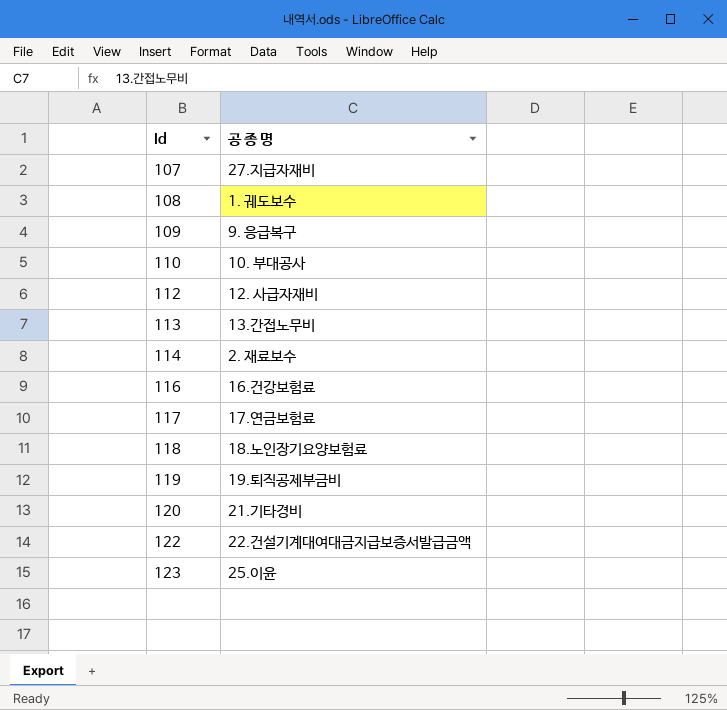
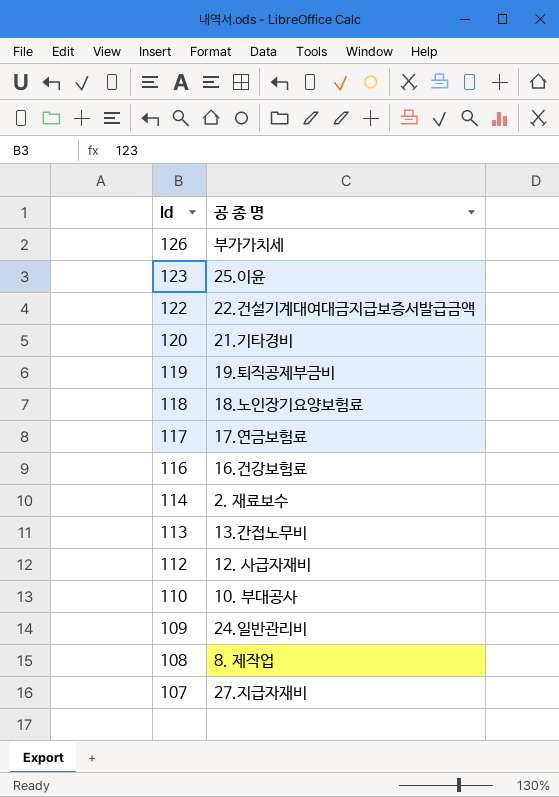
row order: Id ascending -> Id descending
row 126: none -> 부가가치세
109 | 공 종 명: 9. 응급복구 -> 24.일반관리비
108 | 공 종 명: 1. 궤도보수 -> 8. 제작업

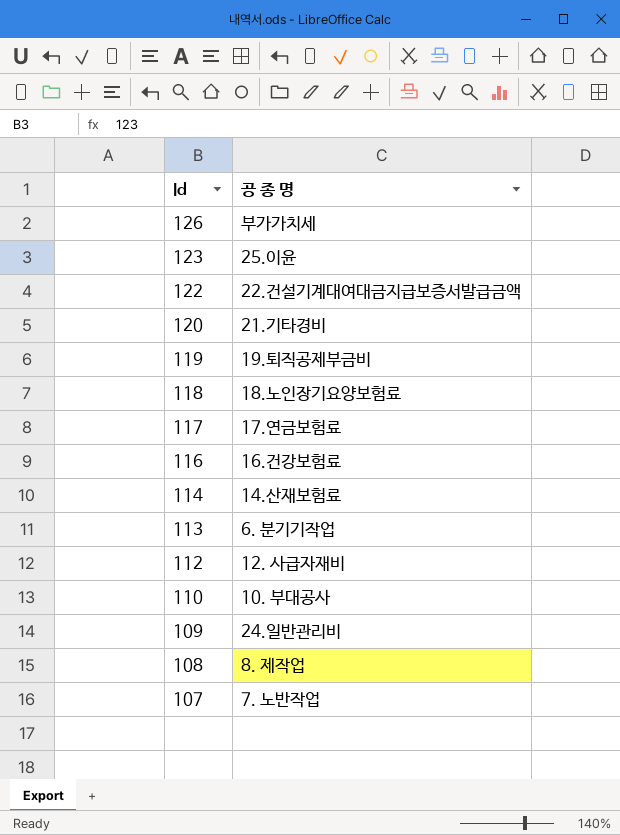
114 | 공 종 명: 2. 재료보수 -> 14.산재보험료
113 | 공 종 명: 13.간접노무비 -> 6. 분기기작업
107 | 공 종 명: 27.지급자재비 -> 7. 노반작업

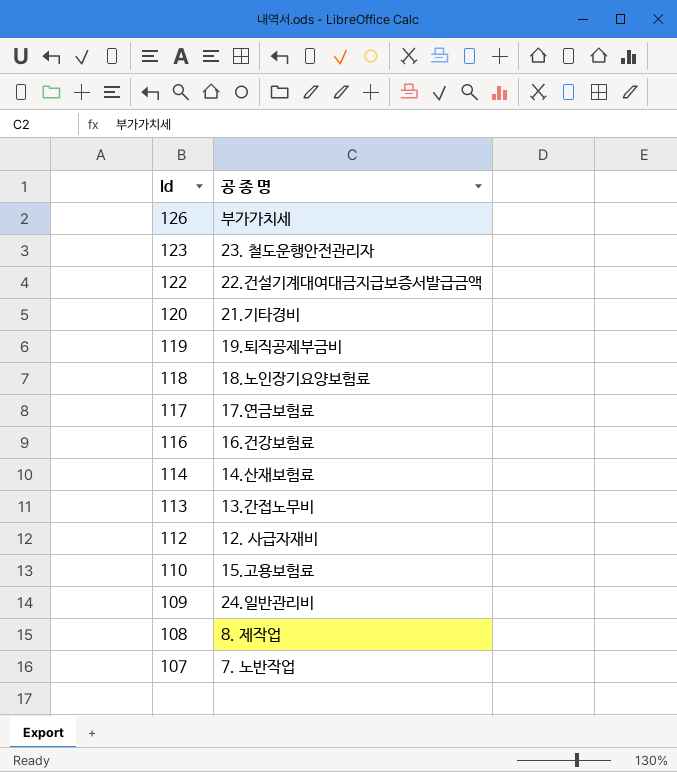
123 | 공 종 명: 25.이윤 -> 23. 철도운행안전관리자
113 | 공 종 명: 6. 분기기작업 -> 13.간접노무비
110 | 공 종 명: 10. 부대공사 -> 15.고용보험료

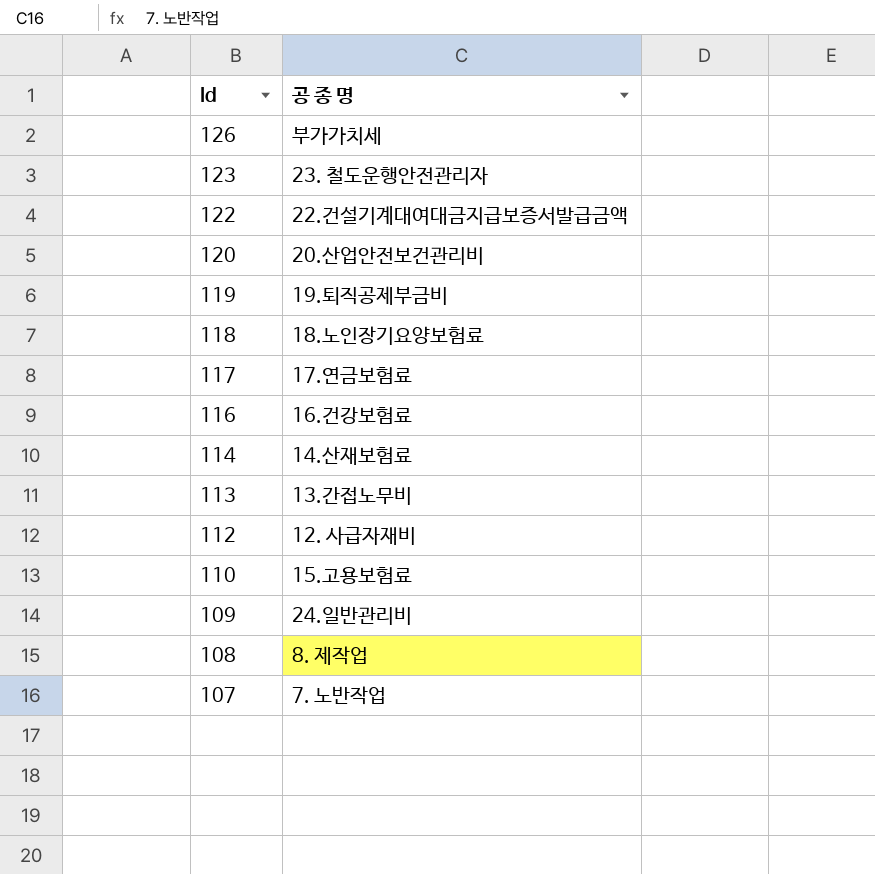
120 | 공 종 명: 21.기타경비 -> 20.산업안전보건관리비

